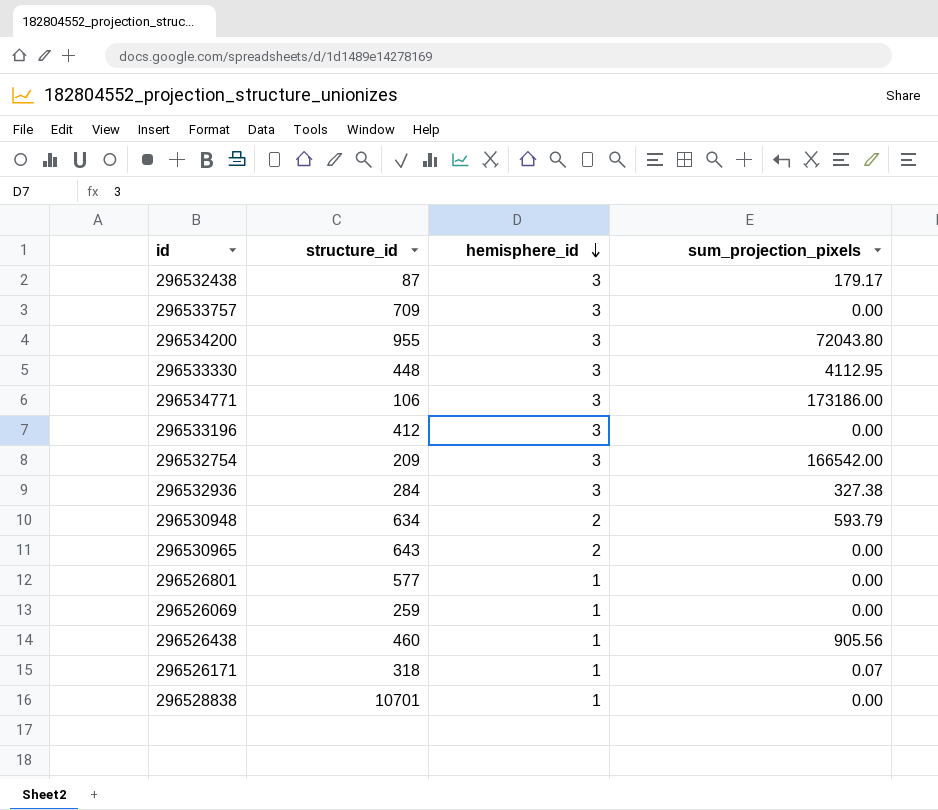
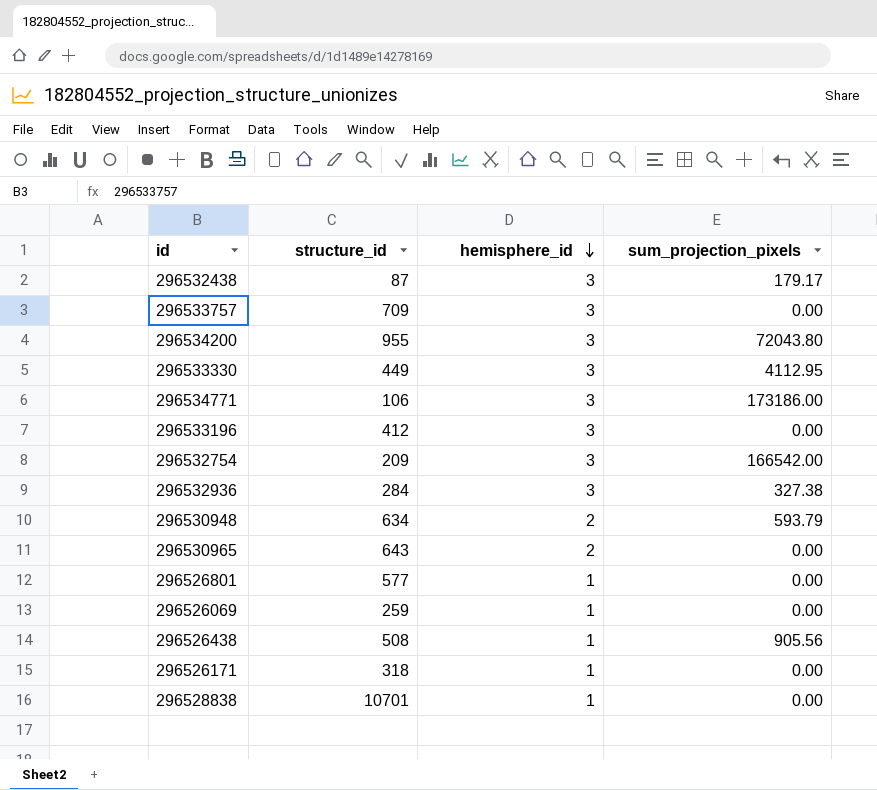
296533330 | structure_id: 448 -> 449
296526438 | structure_id: 460 -> 508
296526171 | sum_projection_pixels: 0.07 -> 0.00

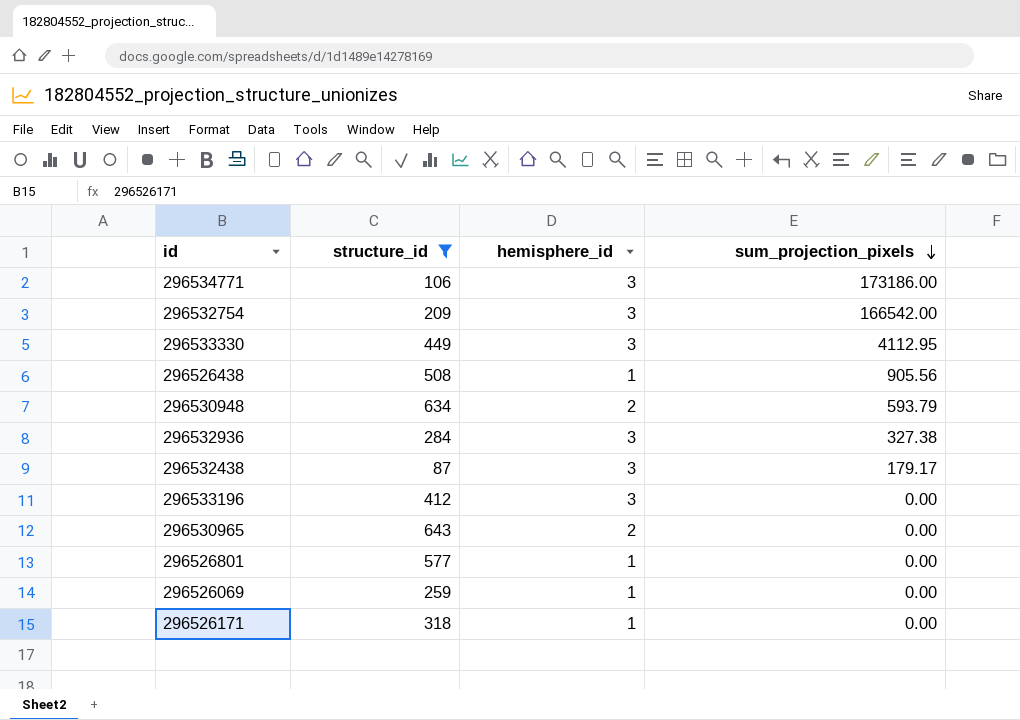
filter: none -> structure_id <= 643
row order: hemisphere_id descending -> sum_projection_pixels descending

